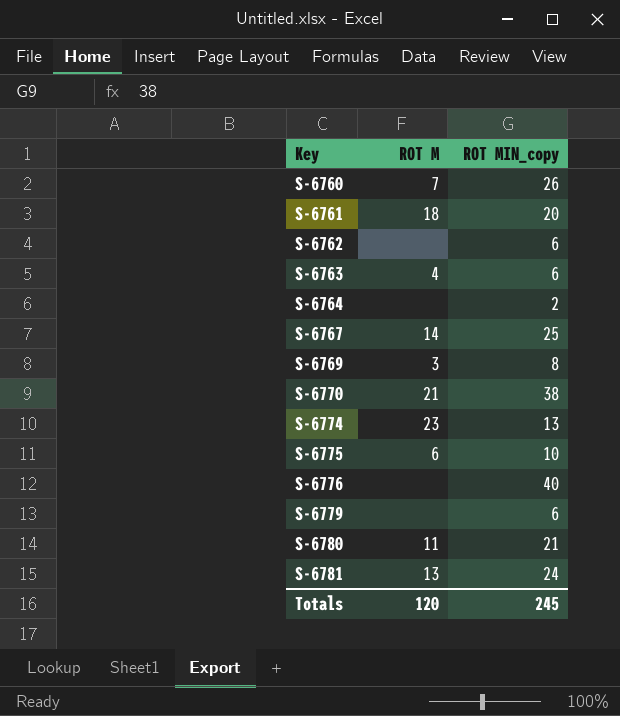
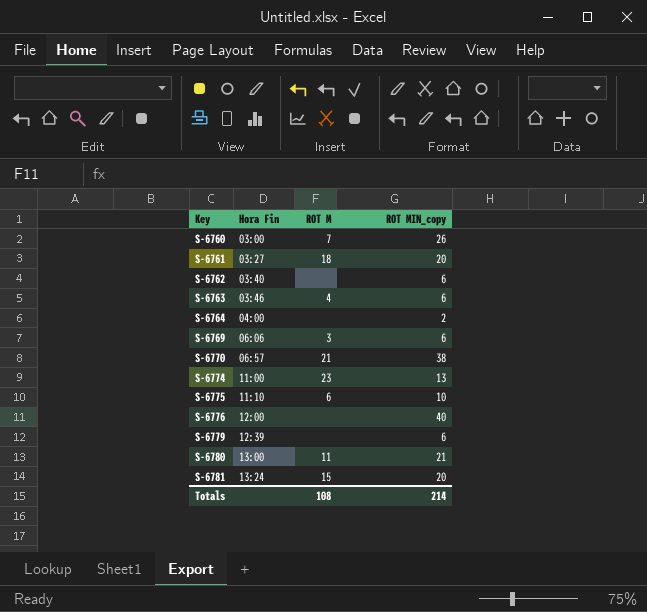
column Hora Fin | position: none -> 2
row S-6767: 14 | 25 -> none
S-6769 | ROT MIN_copy: 8 -> 6
S-6781 | ROT M: 13 -> 15
S-6781 | ROT MIN_copy: 24 -> 20
Totals | ROT M: 120 -> 108
Totals | ROT MIN_copy: 245 -> 214

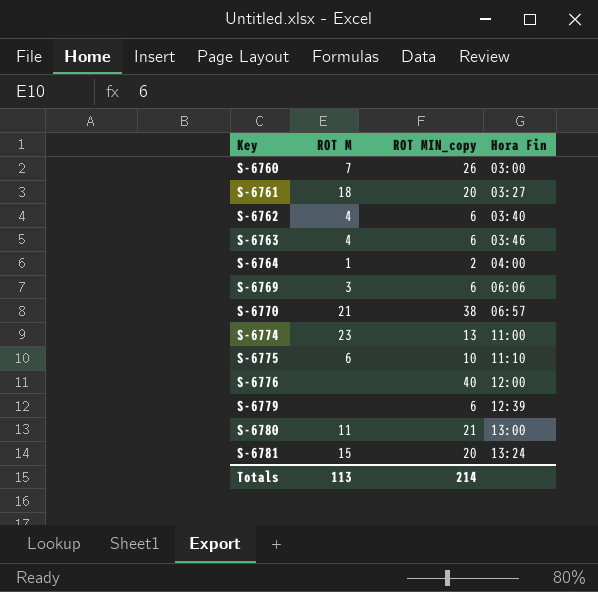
column Hora Fin | position: 2 -> 4
S-6762 | ROT M: none -> 4
S-6764 | ROT M: none -> 1
Totals | ROT M: 108 -> 113

